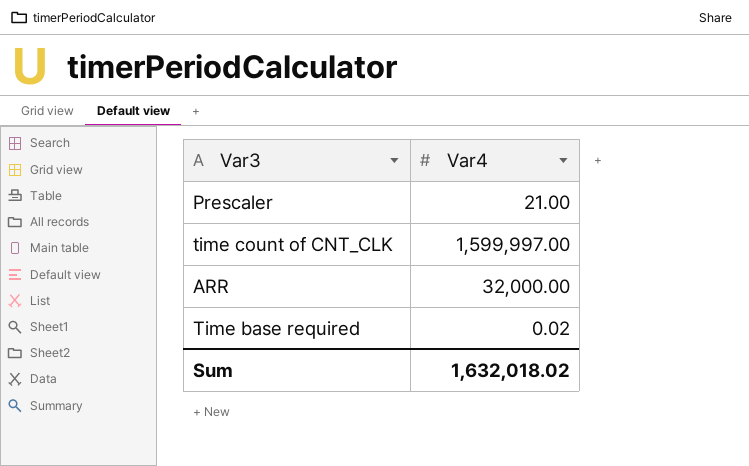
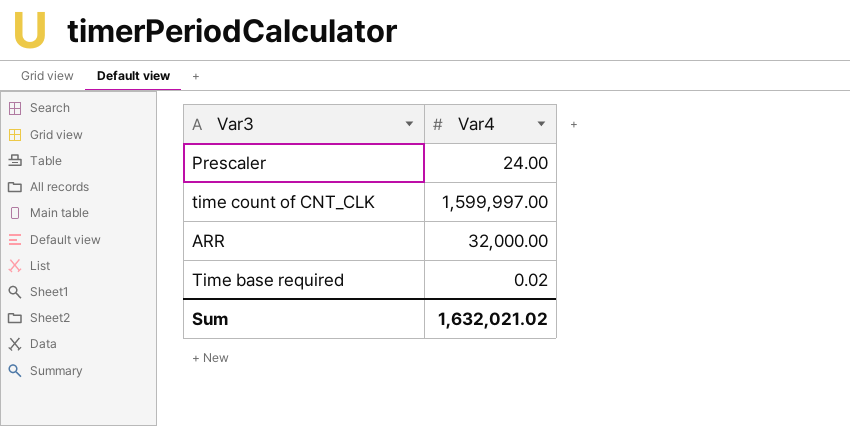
Prescaler | Var4: 21.00 -> 24.00
Sum | Var4: 1,632,018.02 -> 1,632,021.02

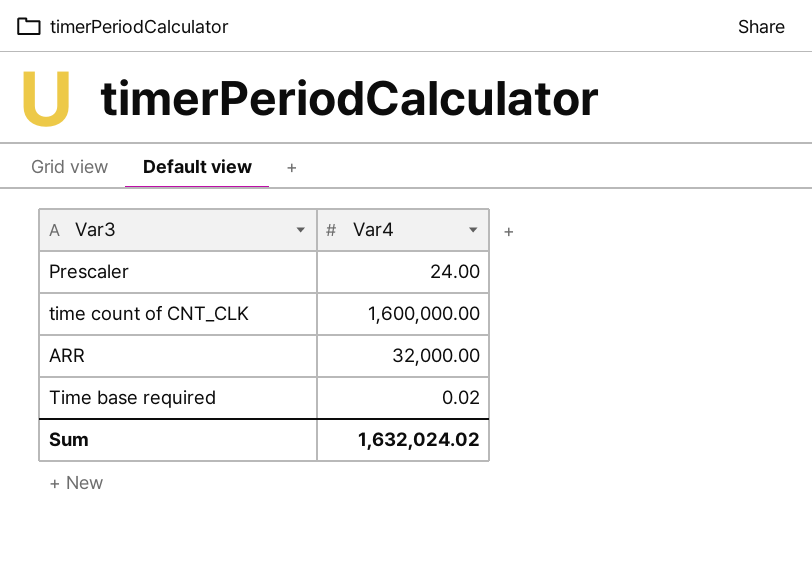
time count of CNT_CLK | Var4: 1,599,997.00 -> 1,600,000.00
Sum | Var4: 1,632,021.02 -> 1,632,024.02

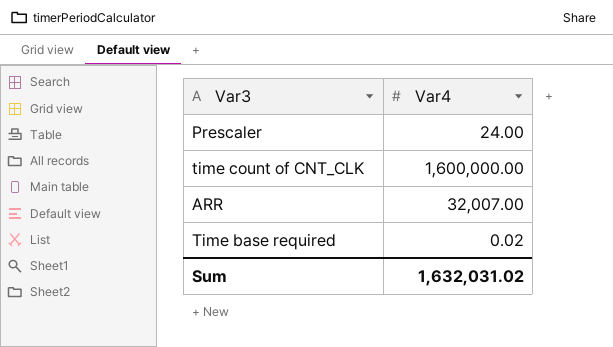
ARR | Var4: 32,000.00 -> 32,007.00
Sum | Var4: 1,632,024.02 -> 1,632,031.02

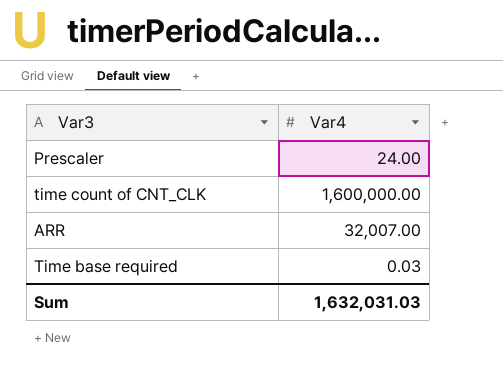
Time base required | Var4: 0.02 -> 0.03
Sum | Var4: 1,632,031.02 -> 1,632,031.03

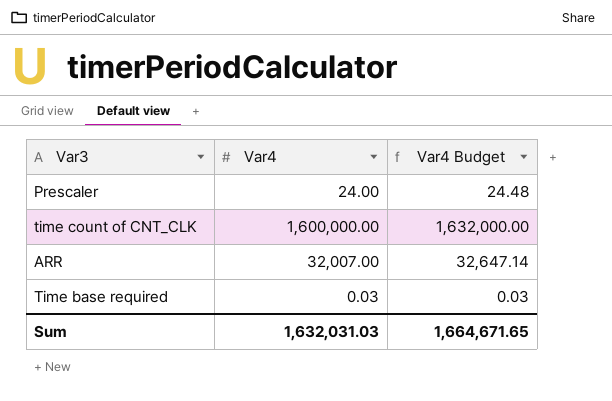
column Var4 Budget | formula: none -> [Var4] * 1.02

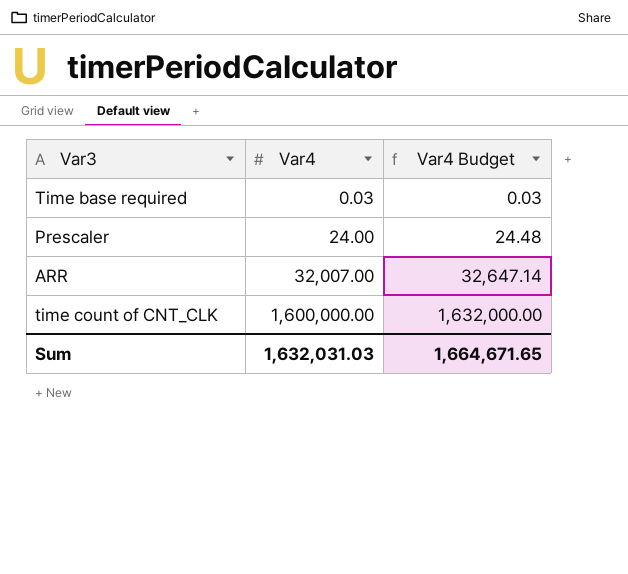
row order: none -> Var4 ascending

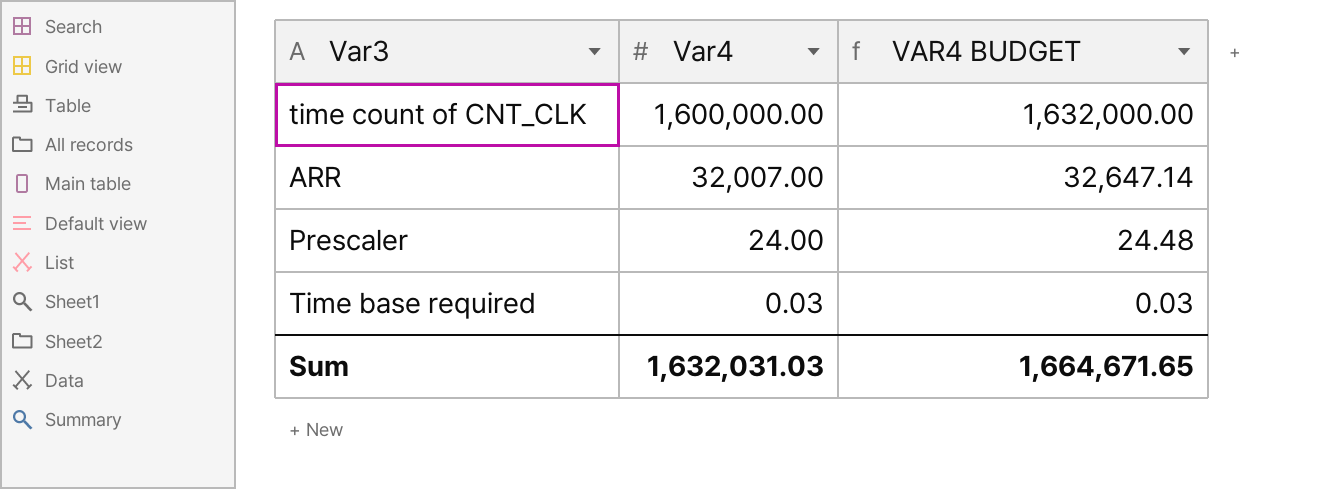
row order: Var4 ascending -> Var4 descending
column name: Var4 Budget -> VAR4 BUDGET

